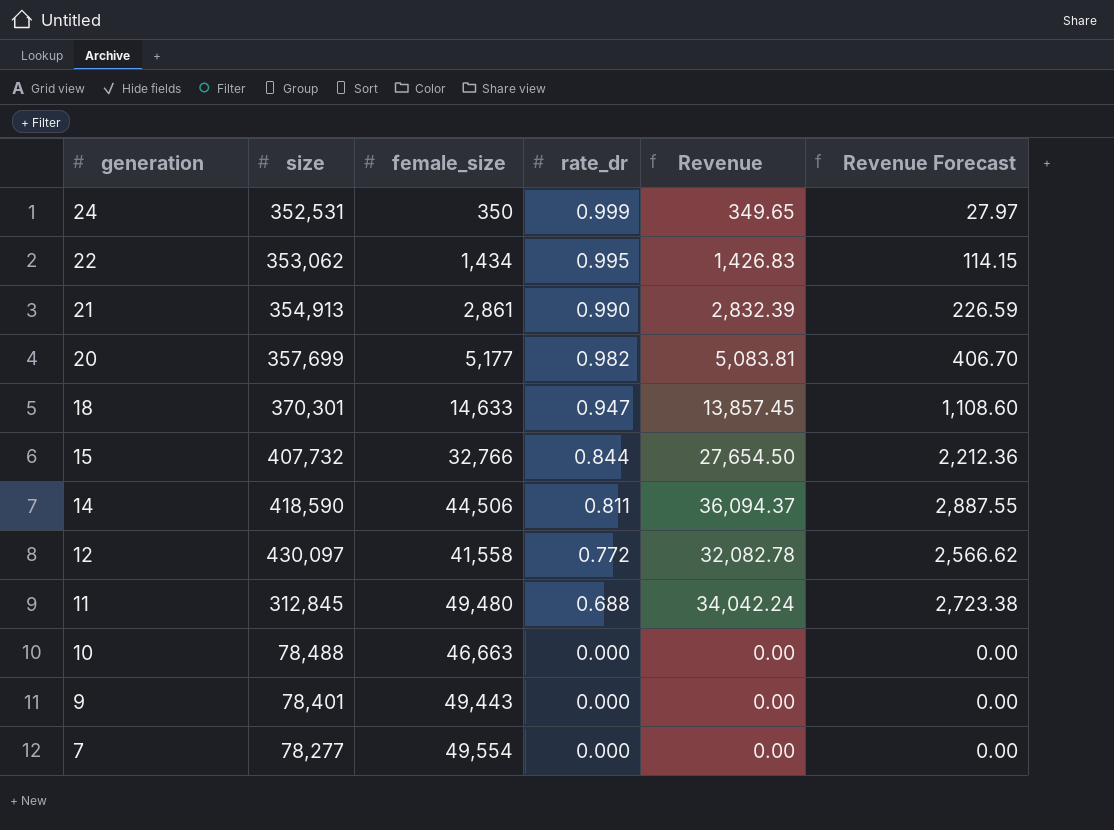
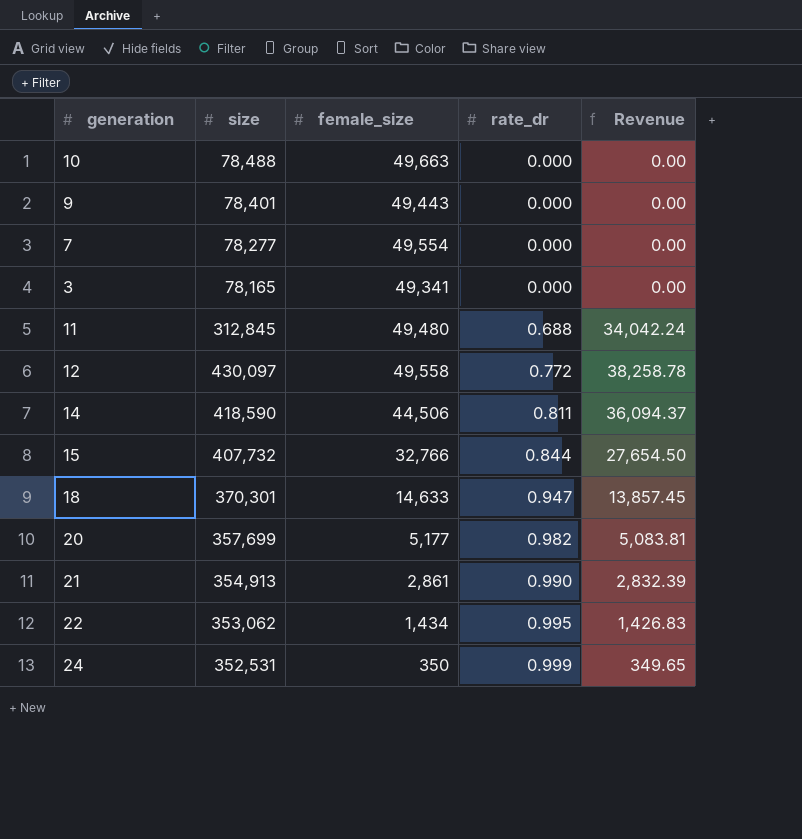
row order: generation descending -> rate_dr ascending
column Revenue Forecast | formula: [Revenue] * 0.08 -> none
10 | female_size: 46,663 -> 49,663
row 3: none -> 78,165 | 49,341 | 0.000 | 0.00
12 | female_size: 41,558 -> 49,558
12 | Revenue: 32,082.78 -> 38,258.78

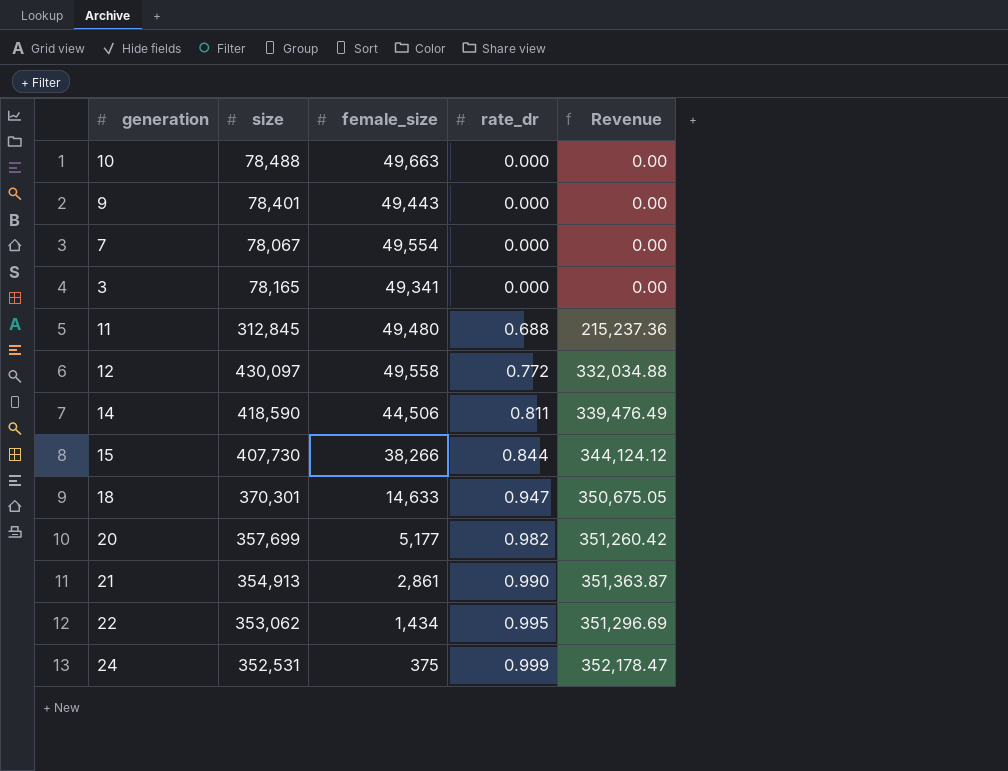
column Revenue | formula: [female_size] * [rate_dr] -> [size] * [rate_dr]
7 | size: 78,277 -> 78,067
15 | size: 407,732 -> 407,730
15 | female_size: 32,766 -> 38,266
24 | female_size: 350 -> 375

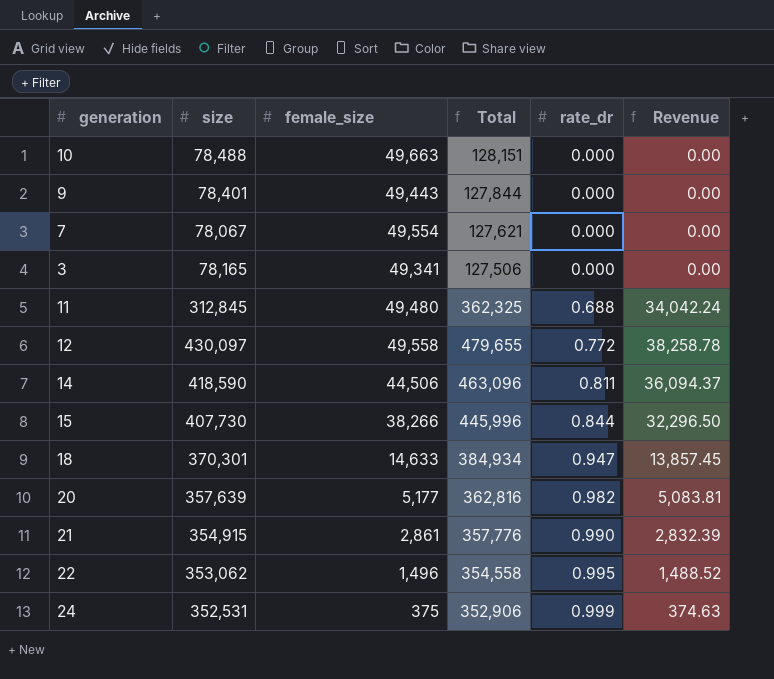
column Total | formula: none -> [size] + [female_size]
column Revenue | formula: [size] * [rate_dr] -> [female_size] * [rate_dr]
20 | size: 357,699 -> 357,639
21 | size: 354,913 -> 354,915
22 | female_size: 1,434 -> 1,496

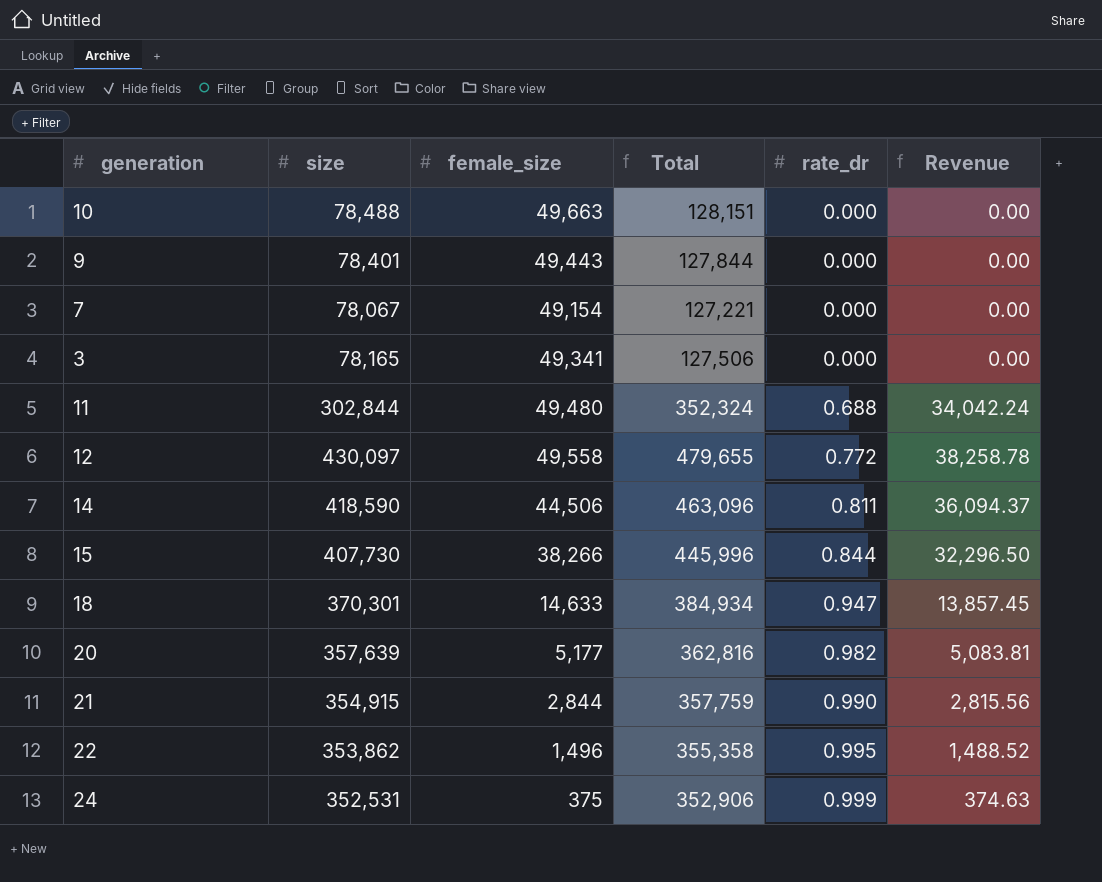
7 | female_size: 49,554 -> 49,154
7 | Total: 127,621 -> 127,221
11 | size: 312,845 -> 302,844
11 | Total: 362,325 -> 352,324
21 | female_size: 2,861 -> 2,844
21 | Total: 357,776 -> 357,759
21 | Revenue: 2,832.39 -> 2,815.56
22 | size: 353,062 -> 353,862
22 | Total: 354,558 -> 355,358

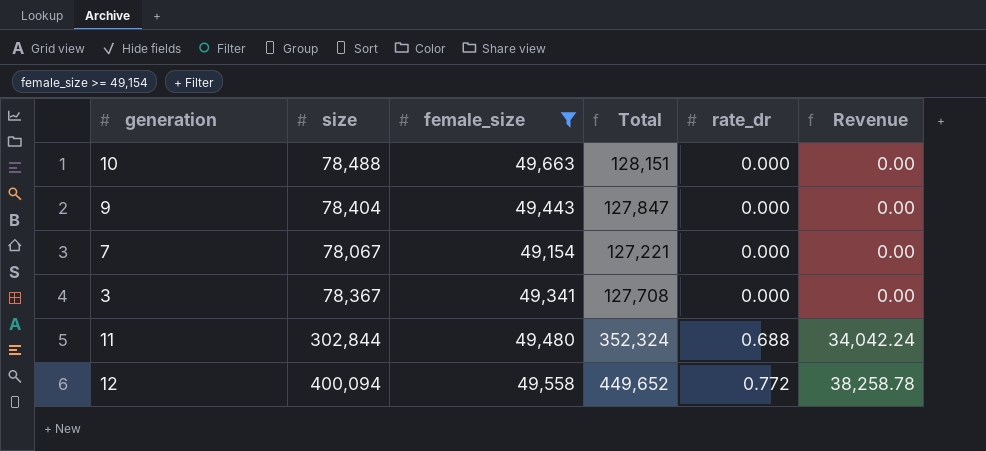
filter: none -> female_size >= 49,154
9 | size: 78,401 -> 78,404
9 | Total: 127,844 -> 127,847
3 | size: 78,165 -> 78,367
3 | Total: 127,506 -> 127,708
12 | size: 430,097 -> 400,094
12 | Total: 479,655 -> 449,652

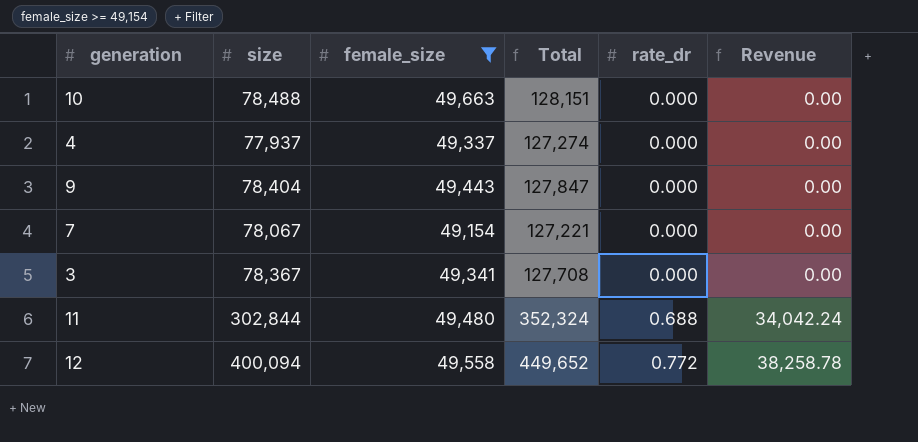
row 4: none -> 77,937 | 49,337 | 127,274 | 0.000 | 0.00

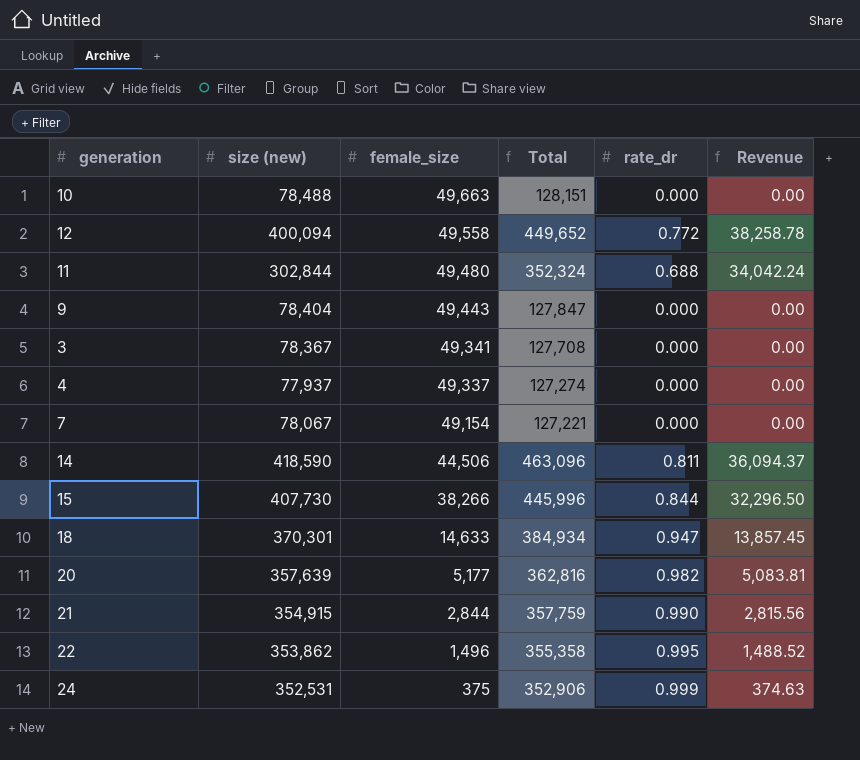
filter: female_size >= 49,154 -> none
row order: rate_dr ascending -> female_size descending
column name: size -> size (new)

